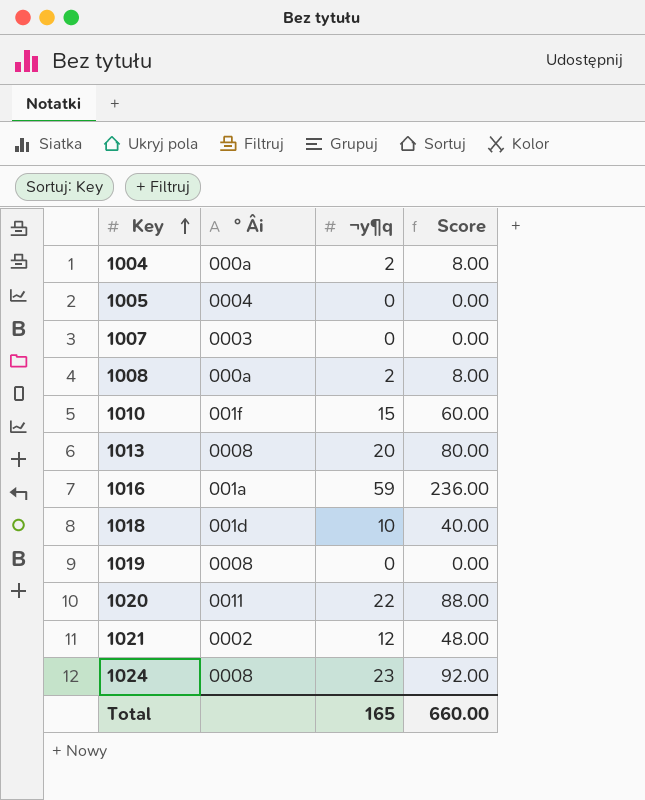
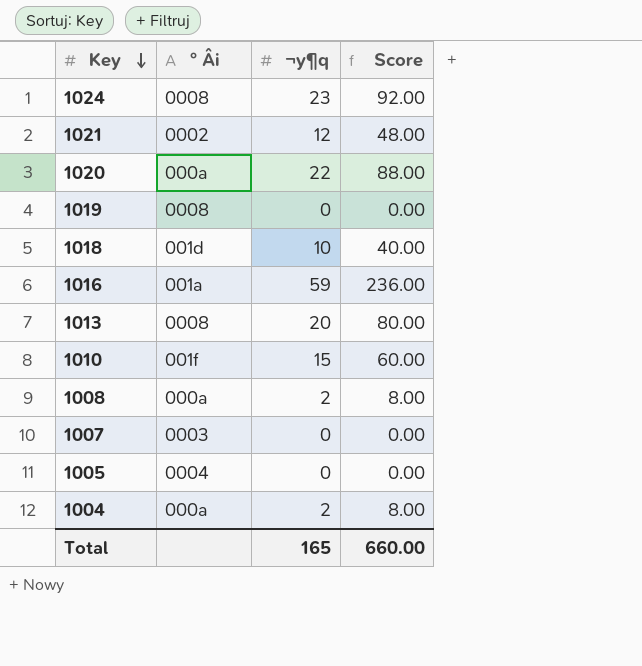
row order: Key ascending -> Key descending
1020 | ° Âi: 0011 -> 000a

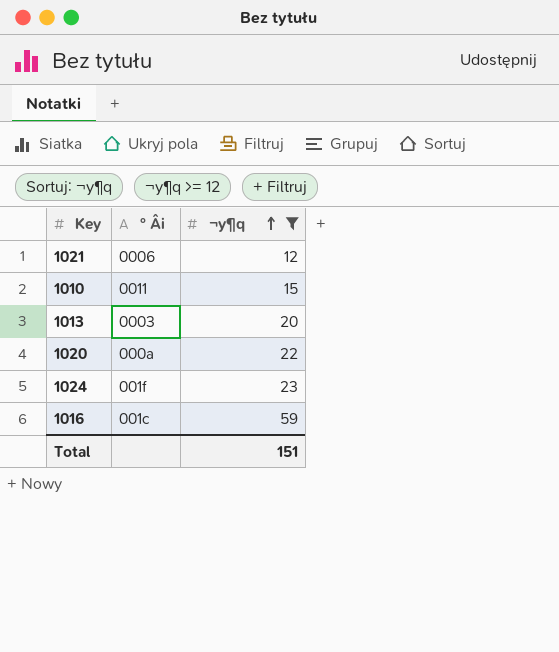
filter: none -> ¬y¶q >= 12
row order: Key descending -> ¬y¶q ascending
column Score | formula: [¬y¶q] * 4 -> none
1021 | ° Âi: 0002 -> 0006
1010 | ° Âi: 001f -> 0011
1013 | ° Âi: 0008 -> 0003
1024 | ° Âi: 0008 -> 001f
1016 | ° Âi: 001a -> 001c
Total | ¬y¶q: 165 -> 151

